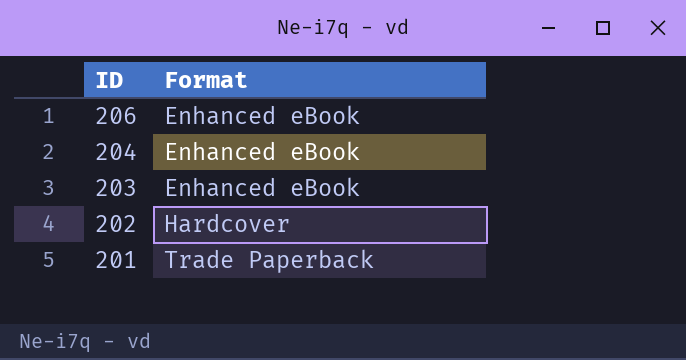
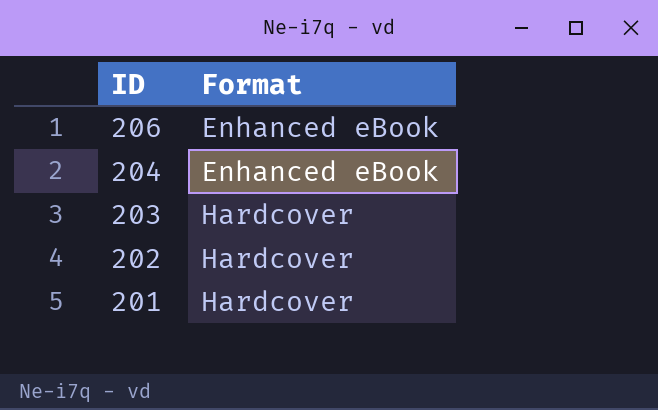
203 | Format: Enhanced eBook -> Hardcover
201 | Format: Trade Paperback -> Hardcover

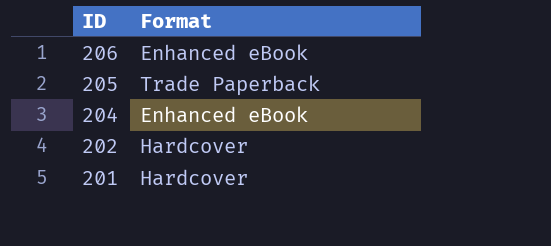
row 203: Hardcover -> none
row 205: none -> Trade Paperback

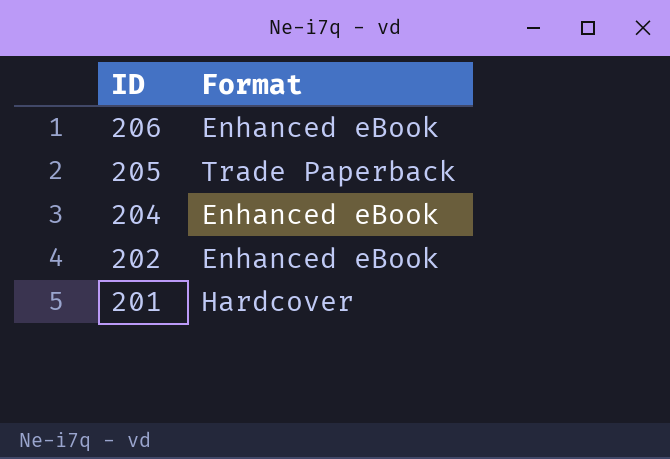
202 | Format: Hardcover -> Enhanced eBook

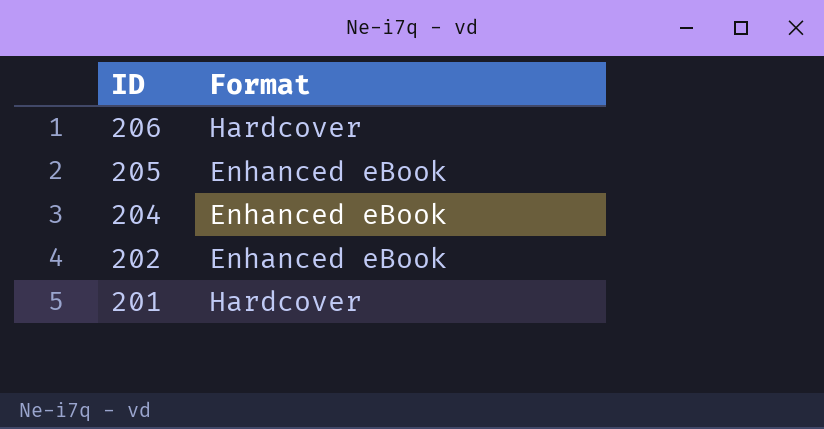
206 | Format: Enhanced eBook -> Hardcover
205 | Format: Trade Paperback -> Enhanced eBook

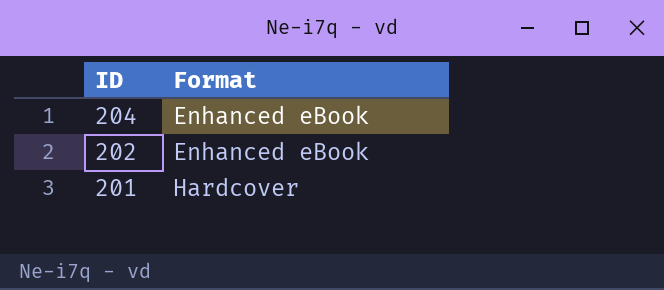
row 206: Hardcover -> none
row 205: Enhanced eBook -> none

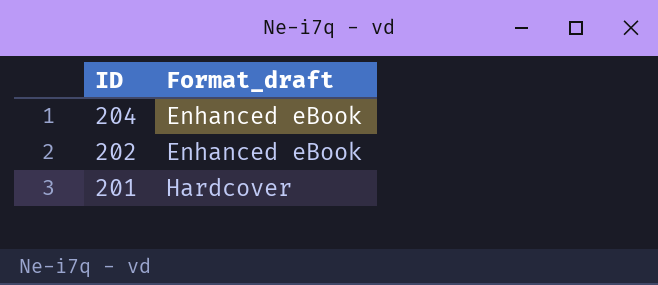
column name: Format -> Format_draft

